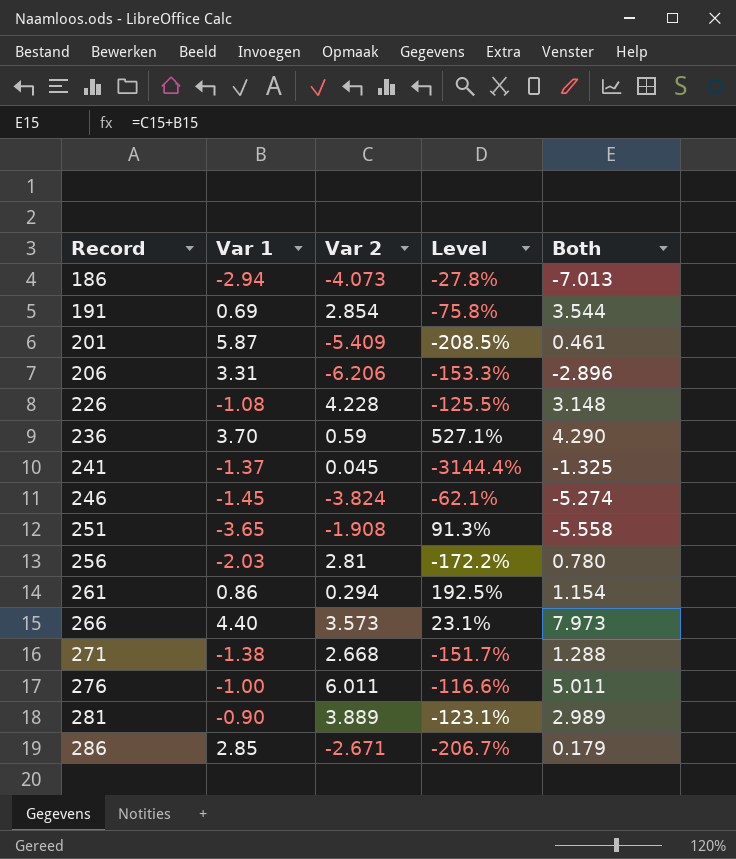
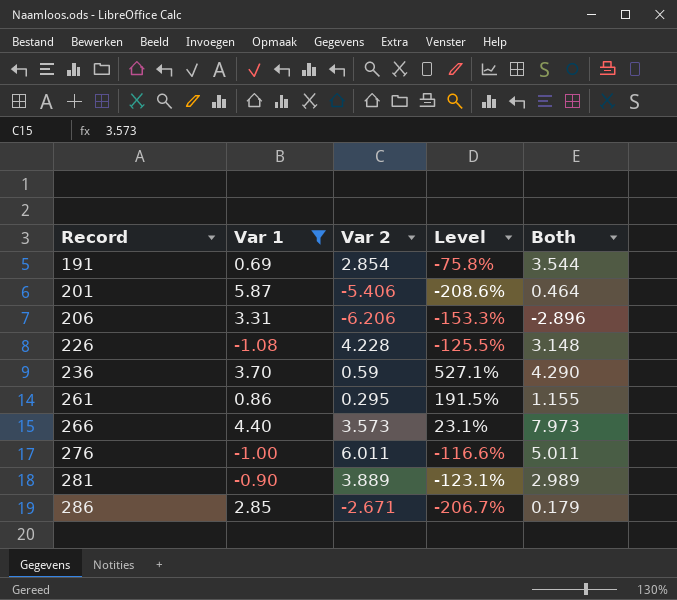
filter: none -> Var 1 >= -1.08
201 | Var 2: -5.409 -> -5.406
201 | Level: -208.5% -> -208.6%
201 | Both: 0.461 -> 0.464
261 | Var 2: 0.294 -> 0.295
261 | Level: 192.5% -> 191.5%
261 | Both: 1.154 -> 1.155

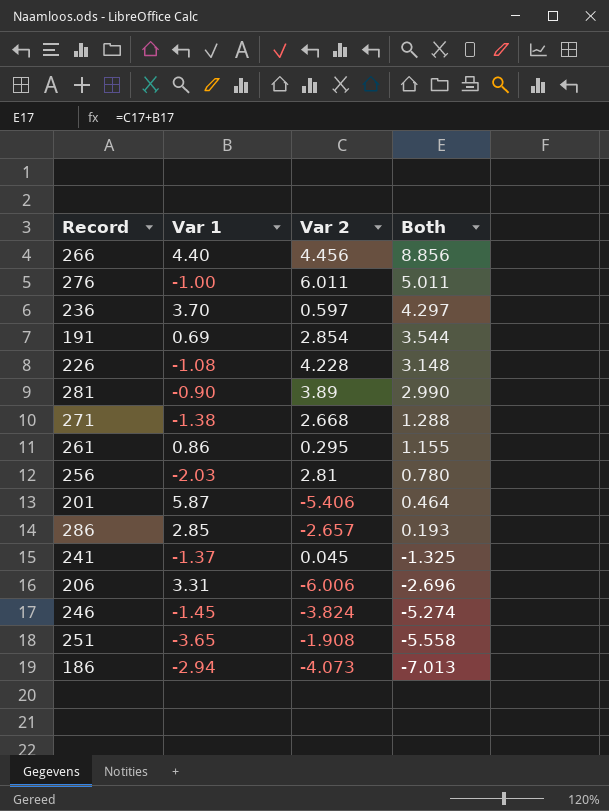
filter: Var 1 >= -1.08 -> none
row order: Record ascending -> Both descending
column Level | formula: ([Var 1] - [Var 2]) / [Var 2] -> none
266 | Var 2: 3.573 -> 4.456
266 | Both: 7.973 -> 8.856
236 | Var 2: 0.59 -> 0.597
236 | Both: 4.290 -> 4.297
281 | Var 2: 3.889 -> 3.89
281 | Both: 2.989 -> 2.990
286 | Var 2: -2.671 -> -2.657
286 | Both: 0.179 -> 0.193
206 | Var 2: -6.206 -> -6.006
206 | Both: -2.896 -> -2.696

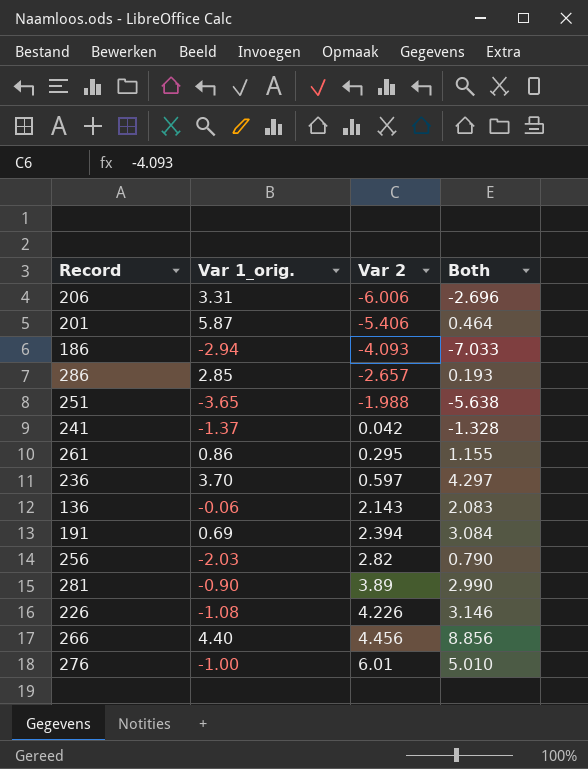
row order: Both descending -> Var 2 ascending
column name: Var 1 -> Var 1_orig.
row 271: -1.38 | 2.668 | 1.288 -> none
row 246: -1.45 | -3.824 | -5.274 -> none
186 | Var 2: -4.073 -> -4.093
186 | Both: -7.013 -> -7.033
251 | Var 2: -1.908 -> -1.988
251 | Both: -5.558 -> -5.638
241 | Var 2: 0.045 -> 0.042
241 | Both: -1.325 -> -1.328
row 136: none -> -0.06 | 2.143 | 2.083
191 | Var 2: 2.854 -> 2.394
191 | Both: 3.544 -> 3.084
256 | Var 2: 2.81 -> 2.82
256 | Both: 0.780 -> 0.790
226 | Var 2: 4.228 -> 4.226
226 | Both: 3.148 -> 3.146
276 | Var 2: 6.011 -> 6.01
276 | Both: 5.011 -> 5.010

